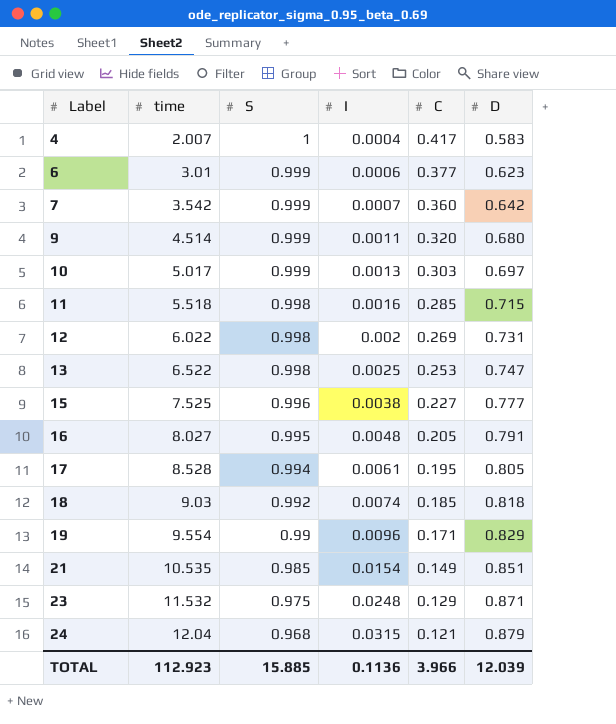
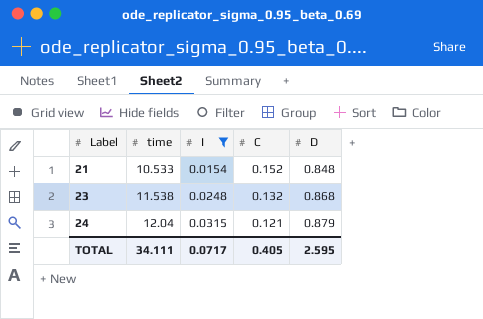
filter: none -> I >= 0.0154
column S | position: 3 -> none
21 | time: 10.535 -> 10.533
21 | C: 0.149 -> 0.152
21 | D: 0.851 -> 0.848
23 | time: 11.532 -> 11.538
23 | C: 0.129 -> 0.132
23 | D: 0.871 -> 0.868
TOTAL | time: 112.923 -> 34.111
TOTAL | I: 0.1136 -> 0.0717
TOTAL | C: 3.966 -> 0.405
TOTAL | D: 12.039 -> 2.595

